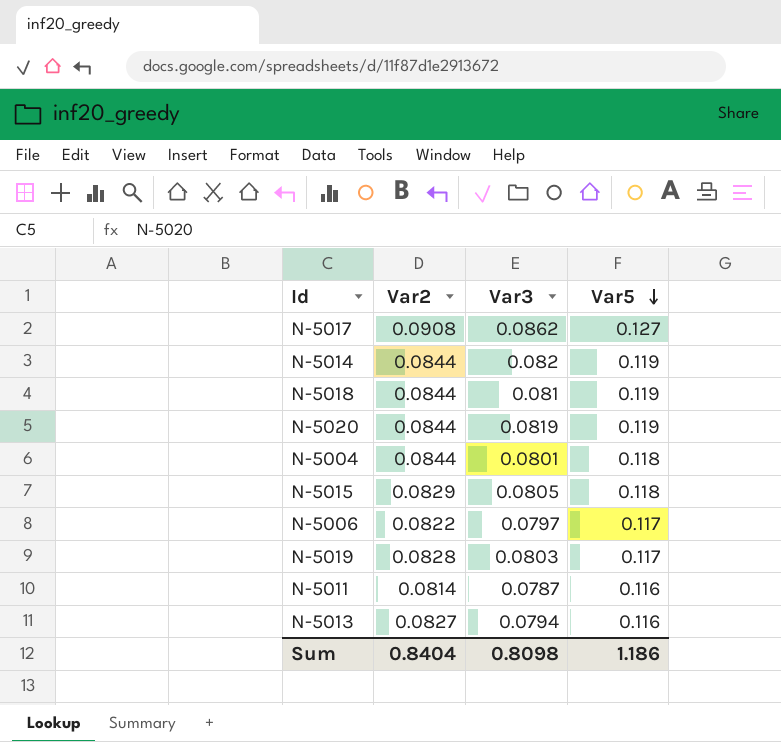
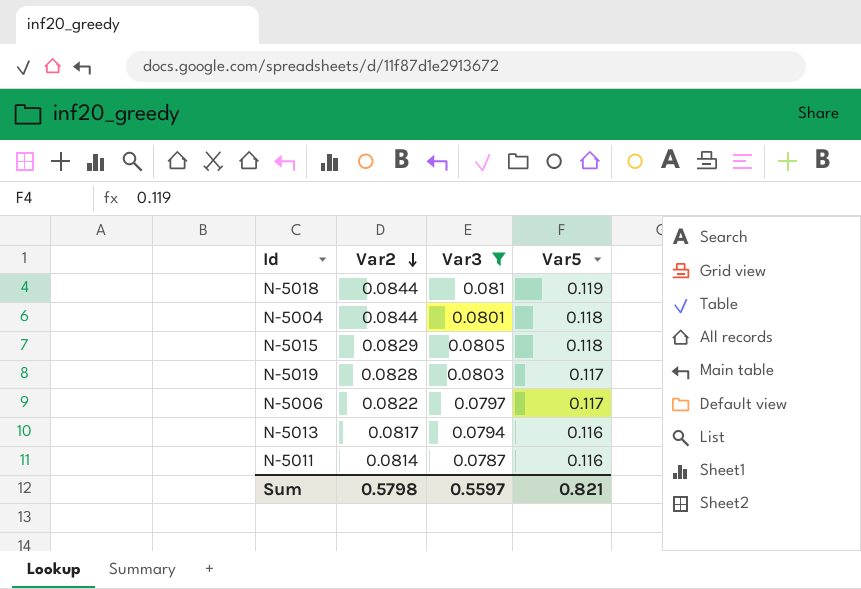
filter: none -> Var3 <= 0.081
row order: Var5 descending -> Var2 descending
N-5013 | Var2: 0.0827 -> 0.0817
Sum | Var2: 0.8404 -> 0.5798
Sum | Var3: 0.8098 -> 0.5597
Sum | Var5: 1.186 -> 0.821

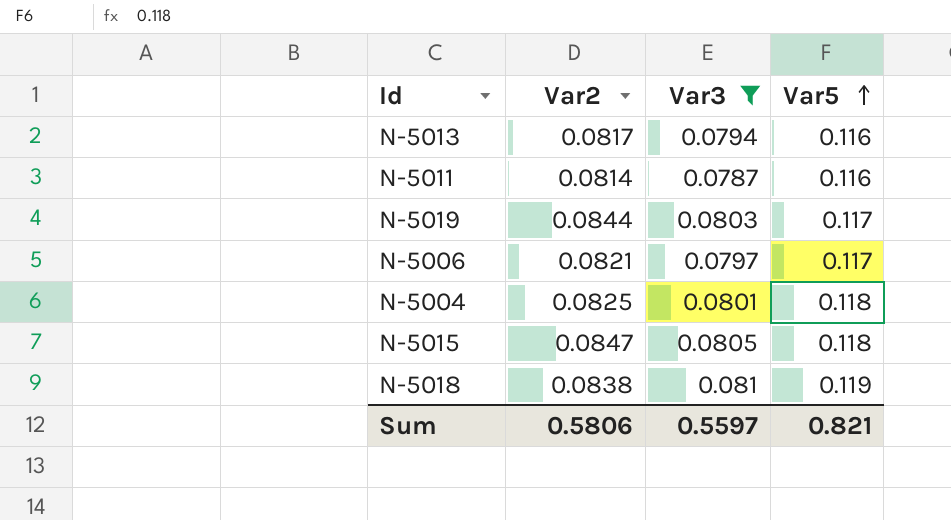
row order: Var2 descending -> Var5 ascending
N-5019 | Var2: 0.0828 -> 0.0844
N-5006 | Var2: 0.0822 -> 0.0821
N-5004 | Var2: 0.0844 -> 0.0825
N-5015 | Var2: 0.0829 -> 0.0847
N-5018 | Var2: 0.0844 -> 0.0838
Sum | Var2: 0.5798 -> 0.5806

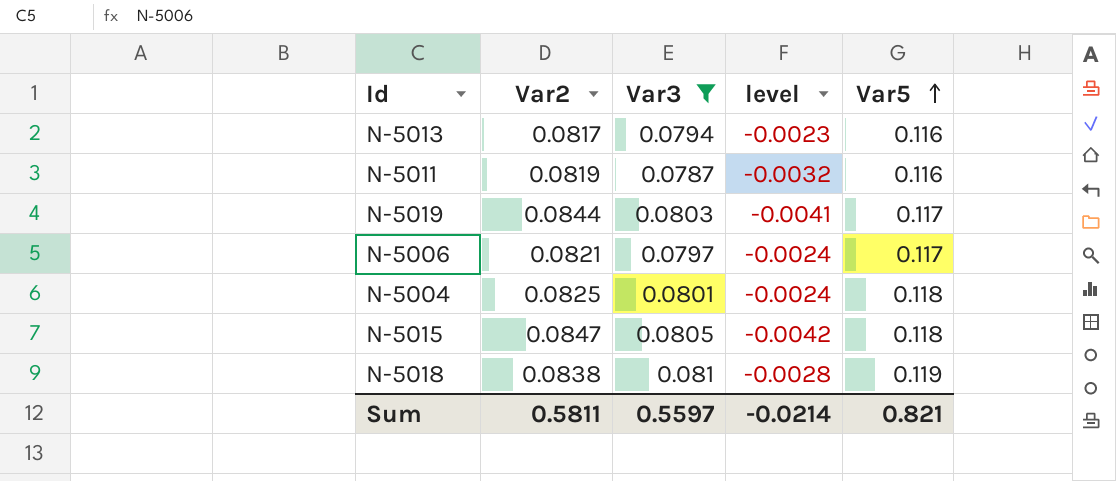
column level | formula: none -> [Var3] - [Var2]
N-5011 | Var2: 0.0814 -> 0.0819
Sum | Var2: 0.5806 -> 0.5811

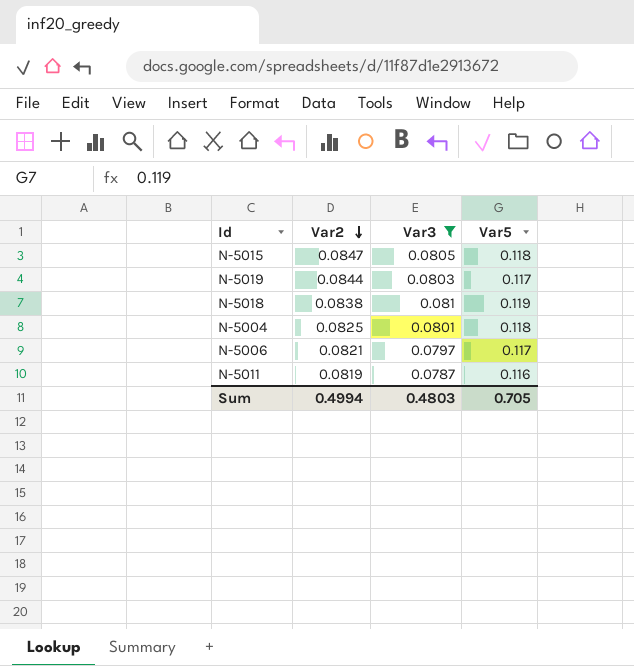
row order: Var5 ascending -> Var2 descending
column level | formula: [Var3] - [Var2] -> none
row N-5013: 0.0817 | 0.0794 | -0.0023 | 0.116 -> none
Sum | Var2: 0.5811 -> 0.4994
Sum | Var3: 0.5597 -> 0.4803
Sum | Var5: 0.821 -> 0.705

